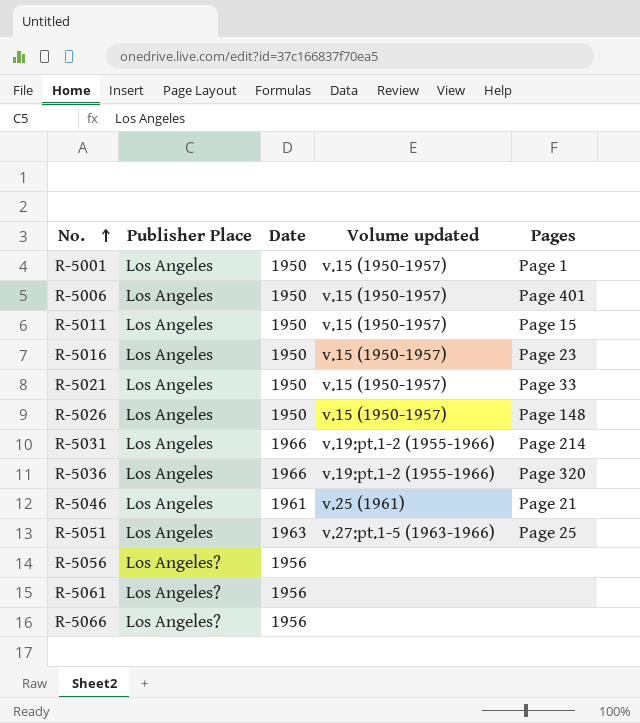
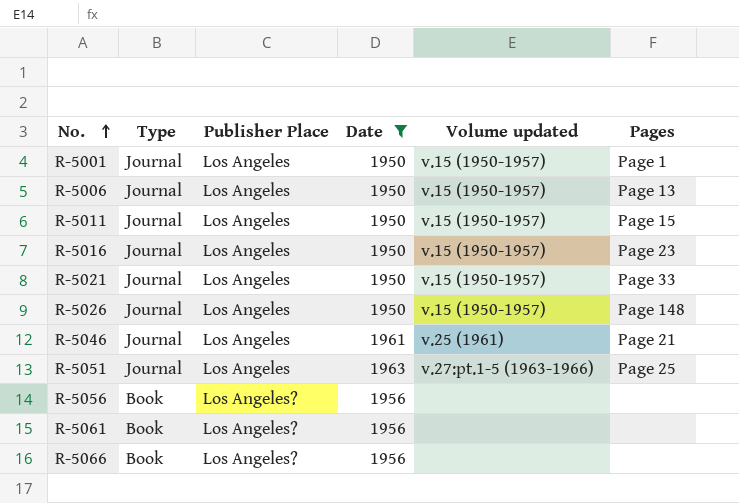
filter: none -> Date != 1966
column Type | position: none -> 2
R-5006 | Pages: Page 401 -> Page 13

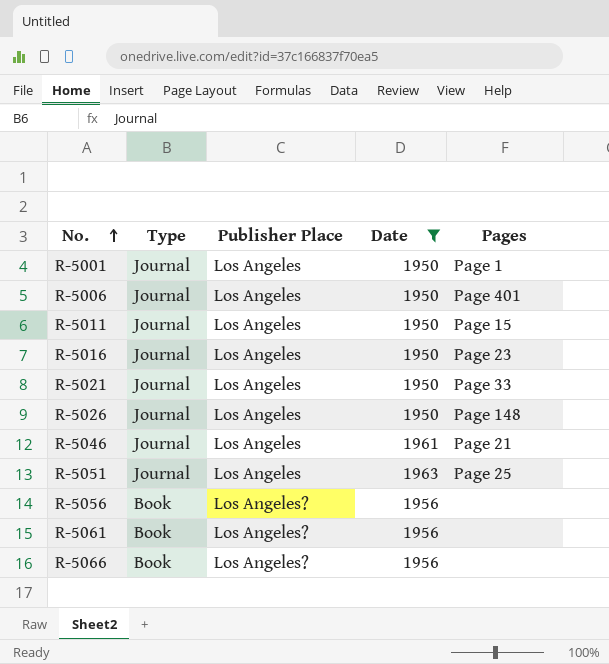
column Volume updated | position: 5 -> none
R-5006 | Pages: Page 13 -> Page 401

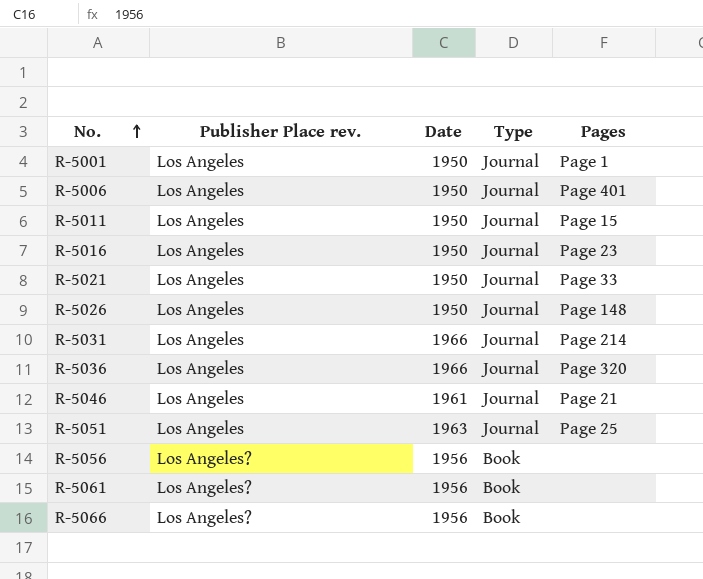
filter: Date != 1966 -> none
column name: Publisher Place -> Publisher Place rev.
column Type | position: 2 -> 4

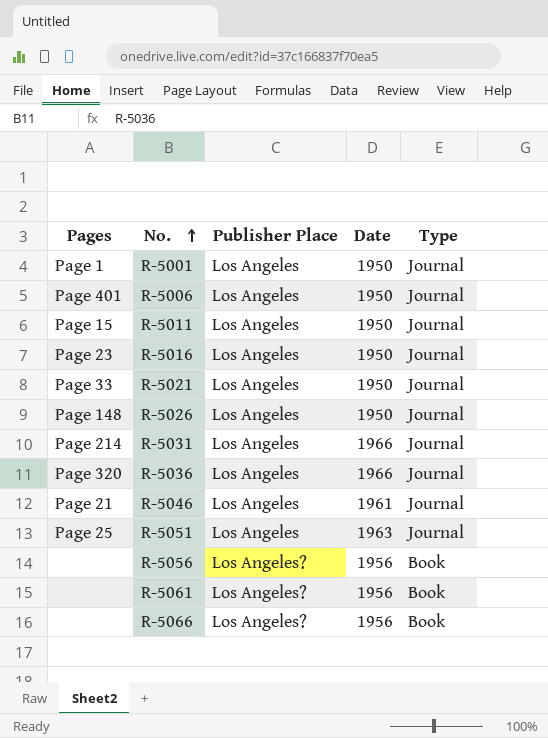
column Pages | position: 5 -> 1
column name: Publisher Place rev. -> Publisher Place

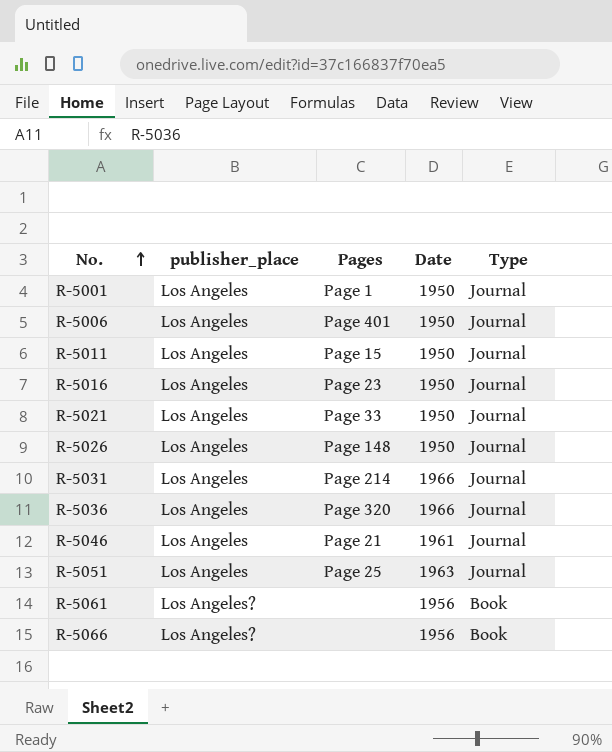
column name: Publisher Place -> publisher_place
column Pages | position: 1 -> 3
row R-5056: none | Los Angeles? | 1956 | Book -> none

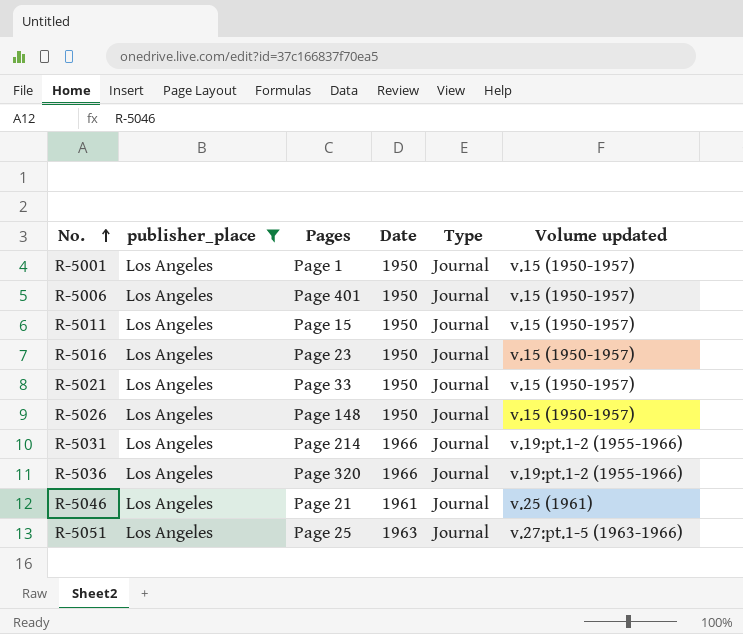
filter: none -> publisher_place = Los Angeles
column Volume updated | position: none -> 6

